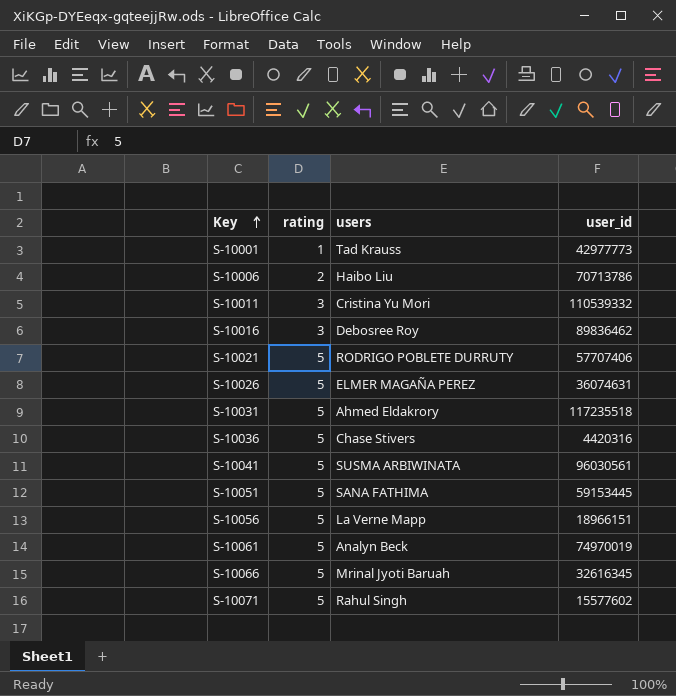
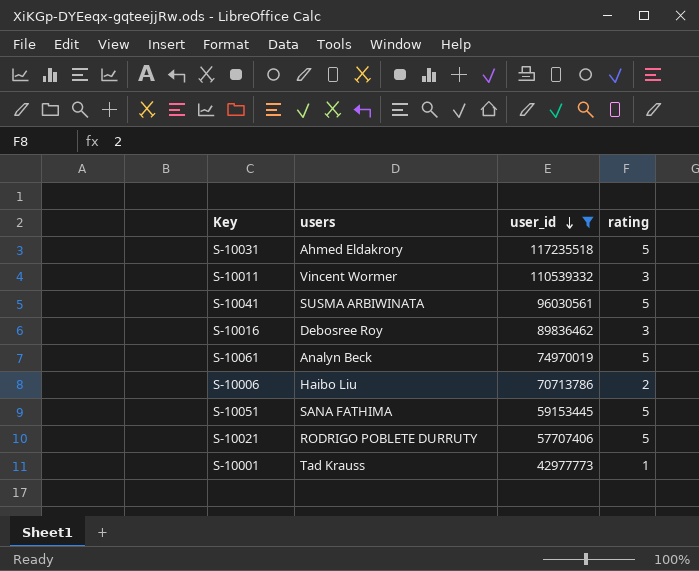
filter: none -> user_id >= 42977773
row order: Key ascending -> user_id descending
column rating | position: 2 -> 4
S-10011 | users: Cristina Yu Mori -> Vincent Wormer

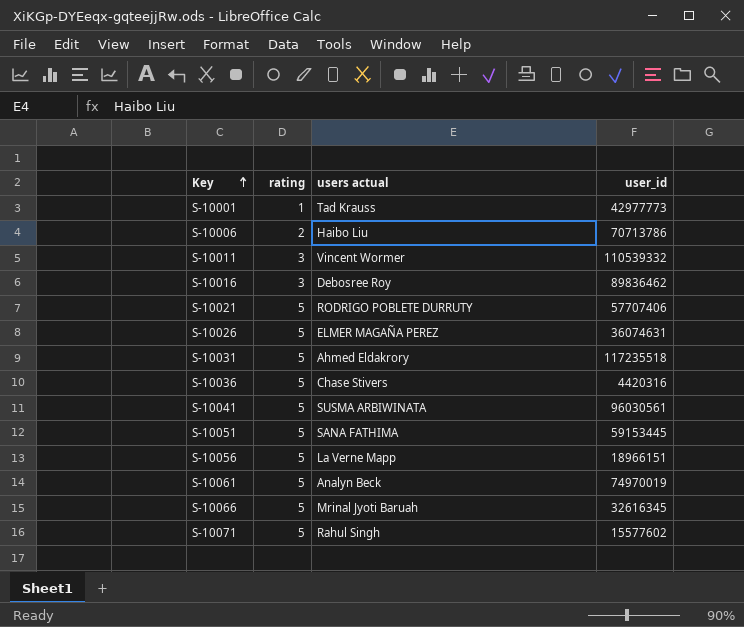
filter: user_id >= 42977773 -> none
row order: user_id descending -> Key ascending
column rating | position: 4 -> 2
column name: users -> users actual

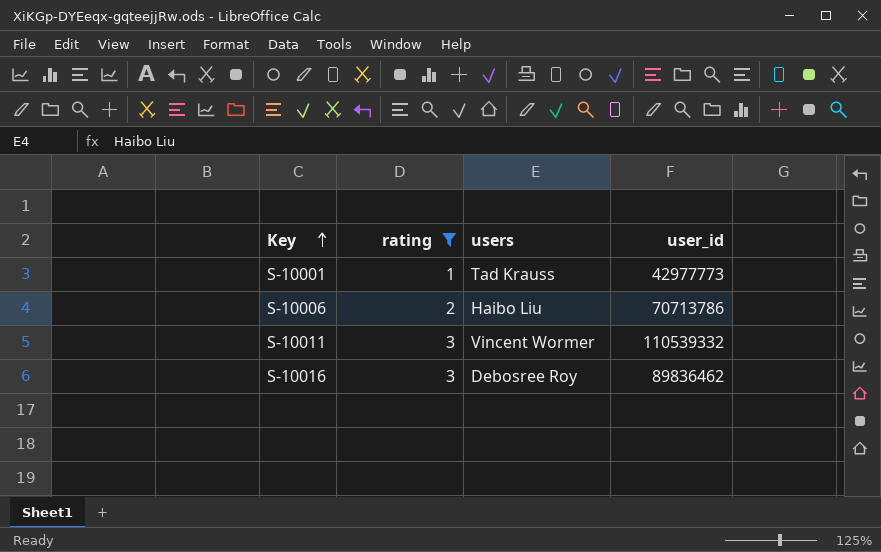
filter: none -> rating != 5
column name: users actual -> users

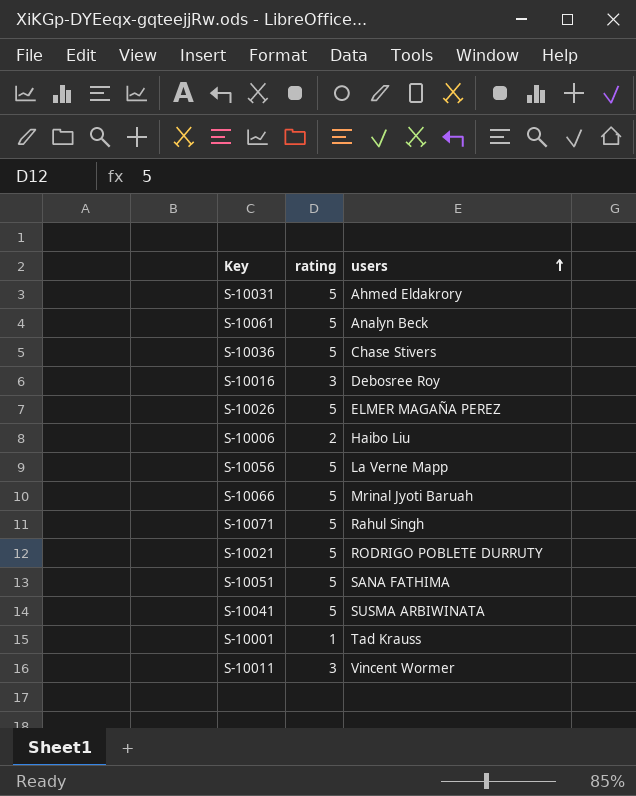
filter: rating != 5 -> none
row order: Key ascending -> users ascending
column user_id | position: 4 -> none

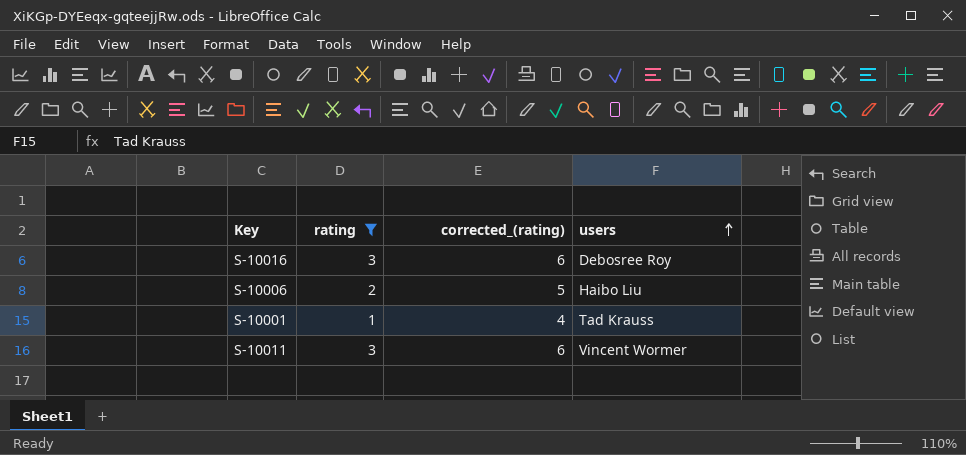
filter: none -> rating != 5
column corrected_(rating) | formula: none -> [rating] + 3

